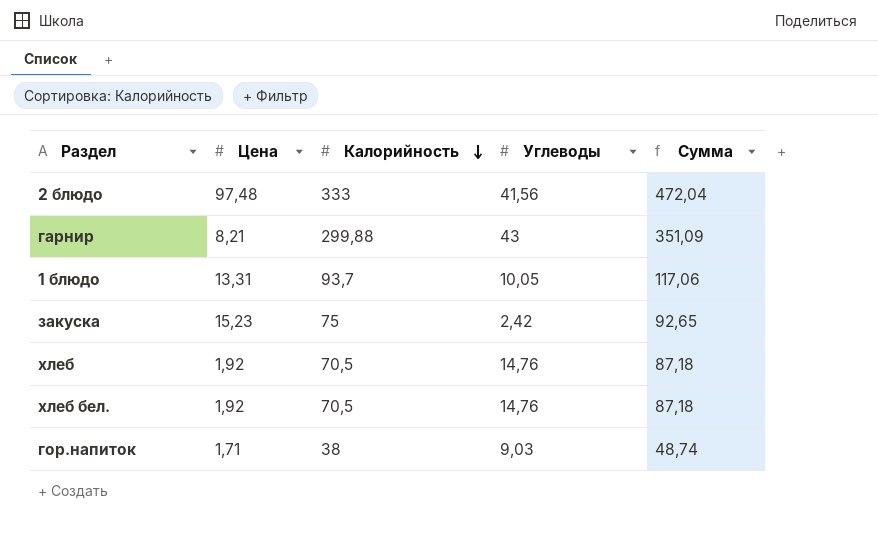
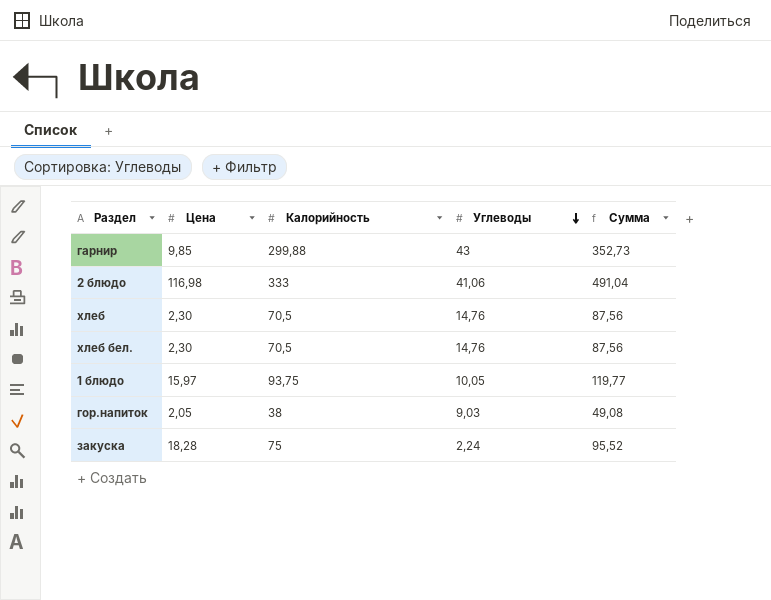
row order: Калорийность descending -> Углеводы descending
гарнир | Цена: 8,21 -> 9,85
гарнир | Сумма: 351,09 -> 352,73
2 блюдо | Цена: 97,48 -> 116,98
2 блюдо | Углеводы: 41,56 -> 41,06
2 блюдо | Сумма: 472,04 -> 491,04
хлеб | Цена: 1,92 -> 2,30
хлеб | Сумма: 87,18 -> 87,56
хлеб бел. | Цена: 1,92 -> 2,30
хлеб бел. | Сумма: 87,18 -> 87,56
1 блюдо | Цена: 13,31 -> 15,97
1 блюдо | Калорийность: 93,7 -> 93,75
1 блюдо | Сумма: 117,06 -> 119,77
гор.напиток | Цена: 1,71 -> 2,05
гор.напиток | Сумма: 48,74 -> 49,08
закуска | Цена: 15,23 -> 18,28
закуска | Углеводы: 2,42 -> 2,24
закуска | Сумма: 92,65 -> 95,52

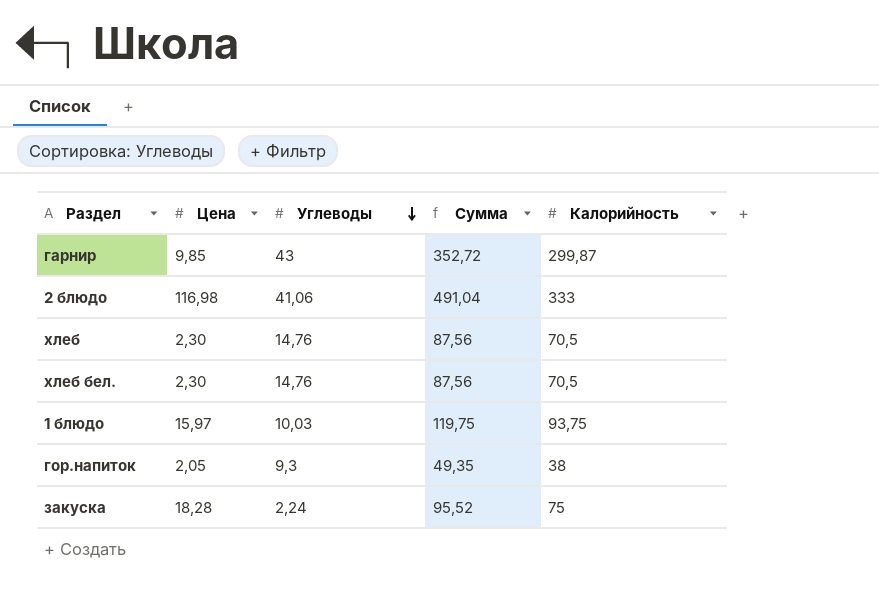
column Калорийность | position: 3 -> 5
гарнир | Сумма: 352,73 -> 352,72
гарнир | Калорийность: 299,88 -> 299,87
1 блюдо | Углеводы: 10,05 -> 10,03
1 блюдо | Сумма: 119,77 -> 119,75
гор.напиток | Углеводы: 9,03 -> 9,3
гор.напиток | Сумма: 49,08 -> 49,35

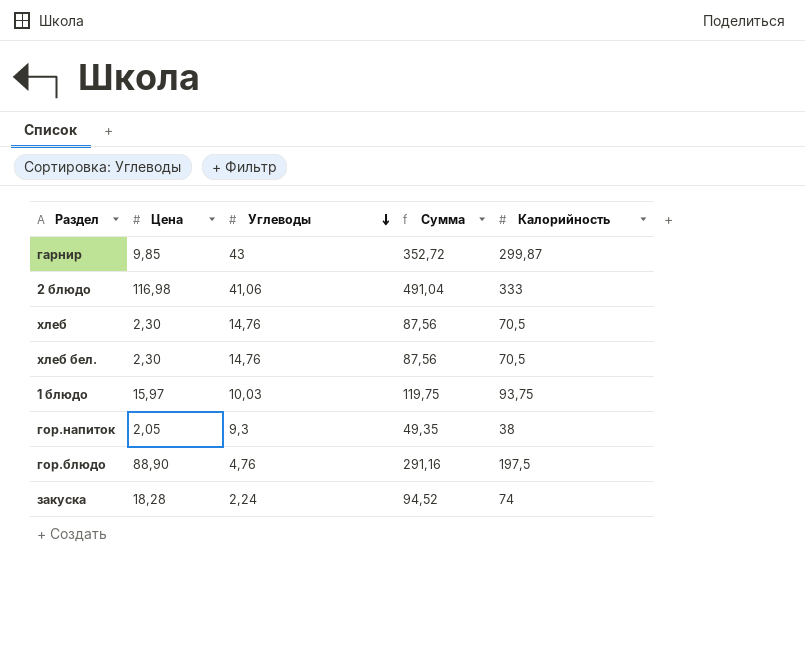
row гор.блюдо: none -> 88,90 | 4,76 | 291,16 | 197,5
закуска | Сумма: 95,52 -> 94,52
закуска | Калорийность: 75 -> 74

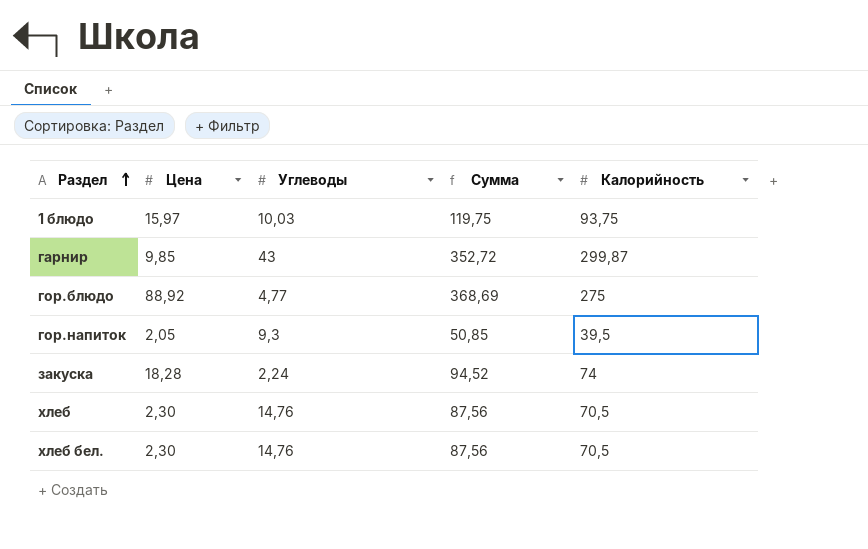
row order: Углеводы descending -> Раздел ascending
row 2 блюдо: 116,98 | 41,06 | 491,04 | 333 -> none
гор.блюдо | Цена: 88,90 -> 88,92
гор.блюдо | Углеводы: 4,76 -> 4,77
гор.блюдо | Сумма: 291,16 -> 368,69
гор.блюдо | Калорийность: 197,5 -> 275
гор.напиток | Сумма: 49,35 -> 50,85
гор.напиток | Калорийность: 38 -> 39,5

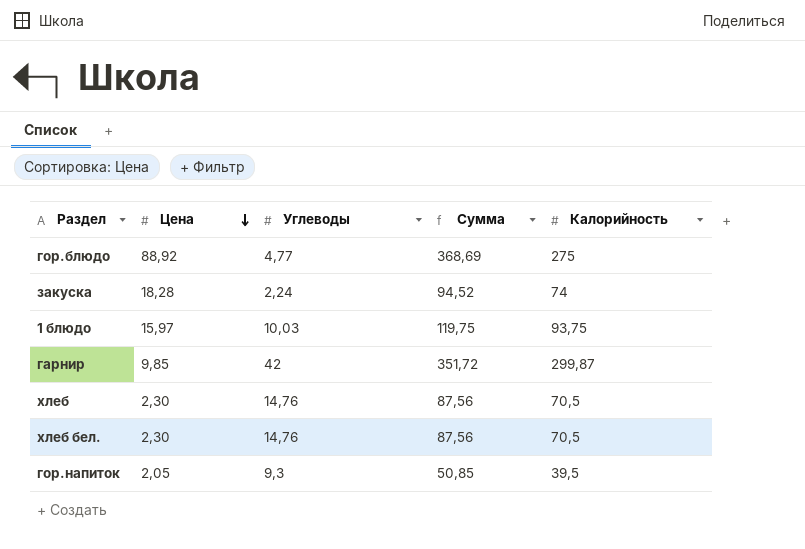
row order: Раздел ascending -> Цена descending
гарнир | Углеводы: 43 -> 42
гарнир | Сумма: 352,72 -> 351,72

